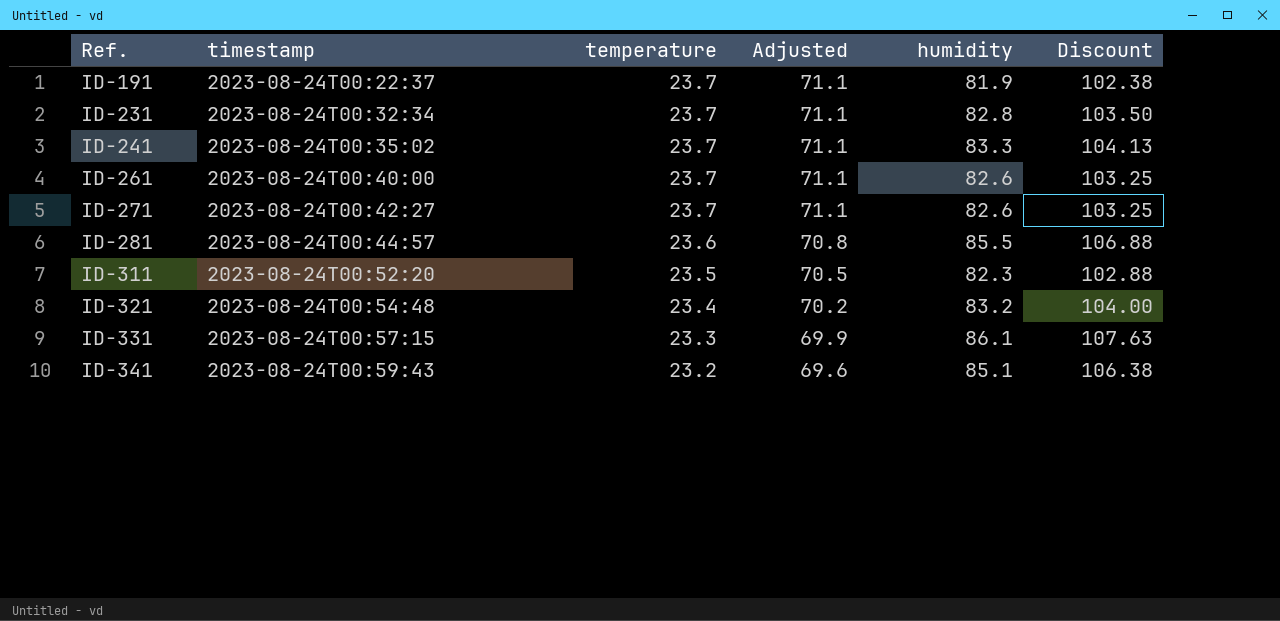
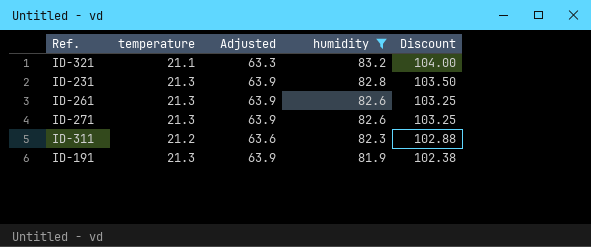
filter: none -> humidity <= 83.2
row order: Ref. ascending -> humidity descending
column timestamp | position: 2 -> none
ID-321 | temperature: 23.4 -> 21.1
ID-321 | Adjusted: 70.2 -> 63.3
ID-231 | temperature: 23.7 -> 21.3
ID-231 | Adjusted: 71.1 -> 63.9
ID-261 | temperature: 23.7 -> 21.3
ID-261 | Adjusted: 71.1 -> 63.9
ID-271 | temperature: 23.7 -> 21.3
ID-271 | Adjusted: 71.1 -> 63.9
ID-311 | temperature: 23.5 -> 21.2
ID-311 | Adjusted: 70.5 -> 63.6
ID-191 | temperature: 23.7 -> 21.3
ID-191 | Adjusted: 71.1 -> 63.9

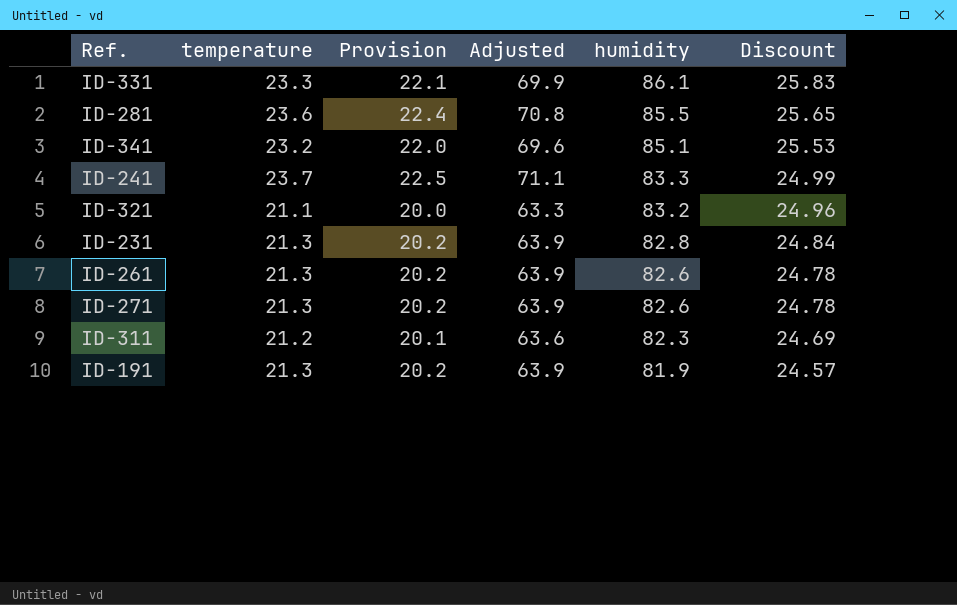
filter: humidity <= 83.2 -> none
column Provision | formula: none -> [temperature] * 0.95
column Discount | formula: [humidity] * 1.25 -> [humidity] * 0.3

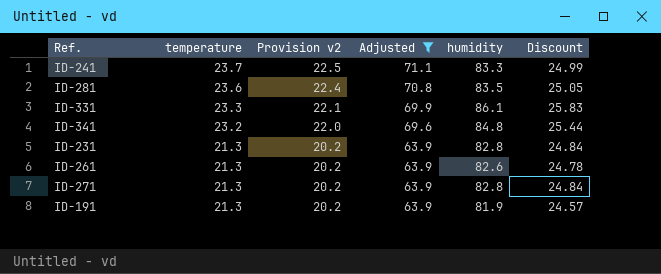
filter: none -> Adjusted >= 63.9
row order: humidity descending -> temperature descending
column name: Provision -> Provision v2
ID-281 | humidity: 85.5 -> 83.5
ID-281 | Discount: 25.65 -> 25.05
ID-341 | humidity: 85.1 -> 84.8
ID-341 | Discount: 25.53 -> 25.44
ID-271 | humidity: 82.6 -> 82.8
ID-271 | Discount: 24.78 -> 24.84

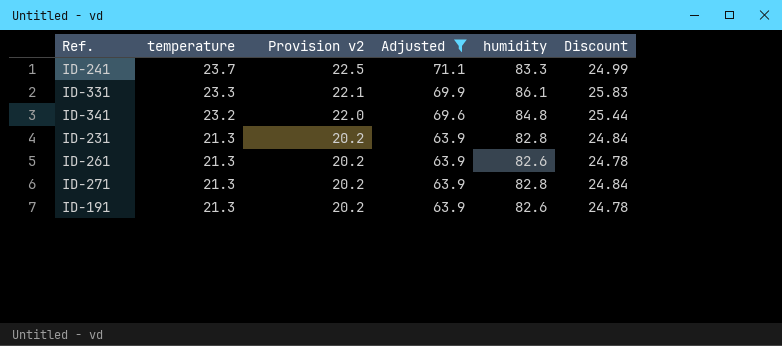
row ID-281: 23.6 | 22.4 | 70.8 | 83.5 | 25.05 -> none
ID-191 | humidity: 81.9 -> 82.6
ID-191 | Discount: 24.57 -> 24.78

